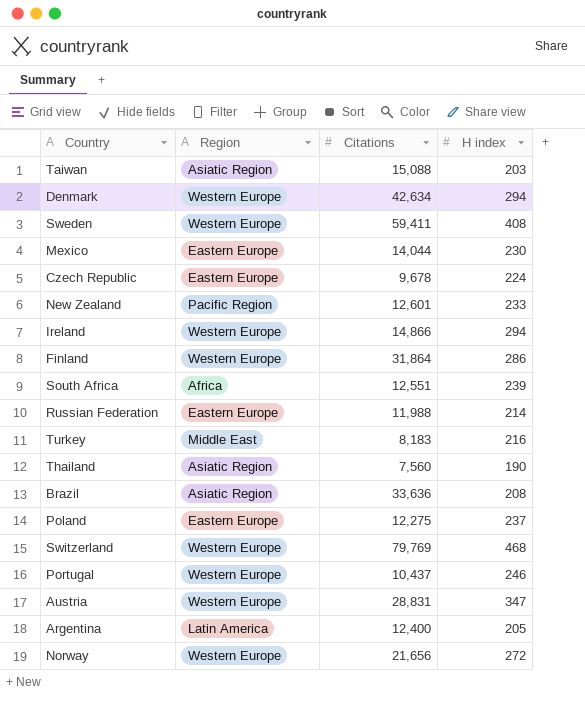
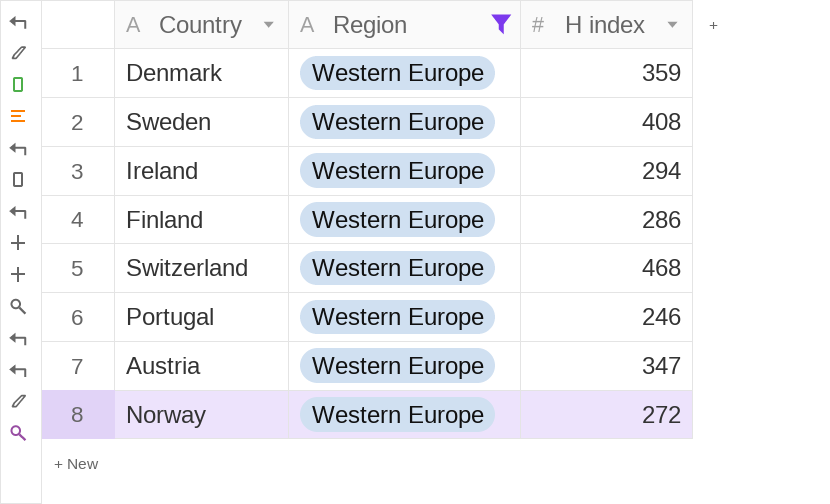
filter: none -> Region = Western Europe
column Citations | position: 3 -> none
Denmark | H index: 294 -> 359

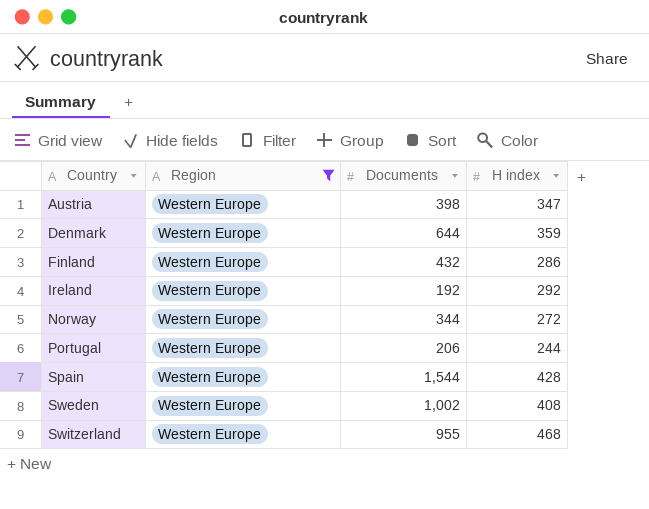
row order: none -> Country ascending
column Documents | position: none -> 3
Ireland | H index: 294 -> 292
Portugal | H index: 246 -> 244
row Spain: none -> Western Europe | 1,544 | 428

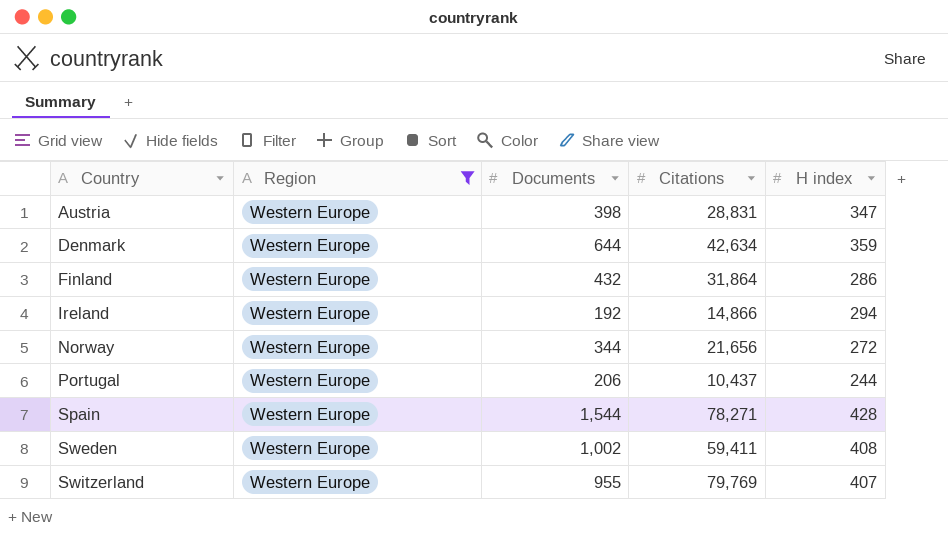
column Citations | position: none -> 4
Ireland | H index: 292 -> 294
Switzerland | H index: 468 -> 407

